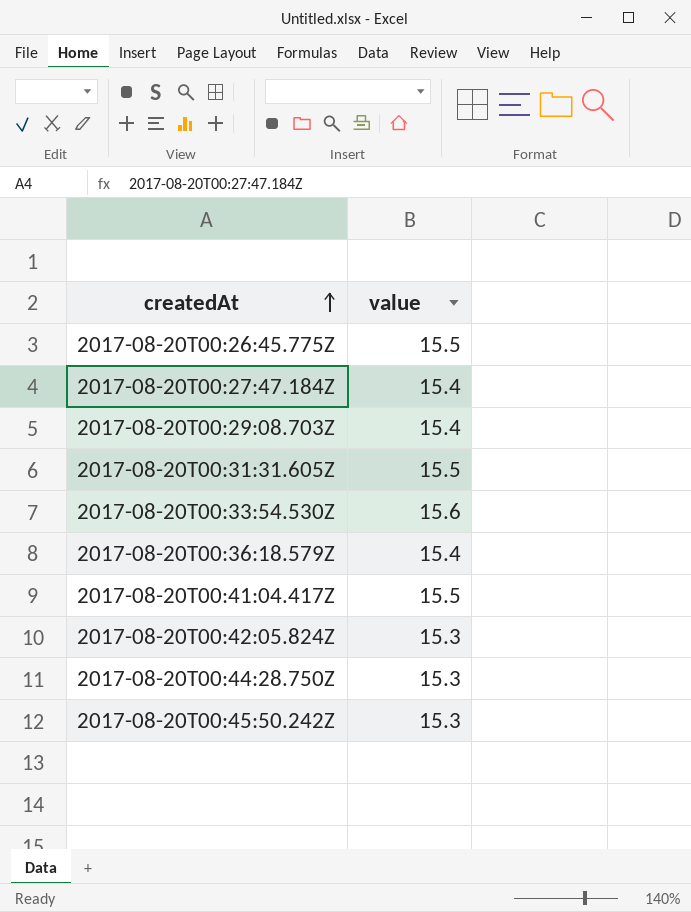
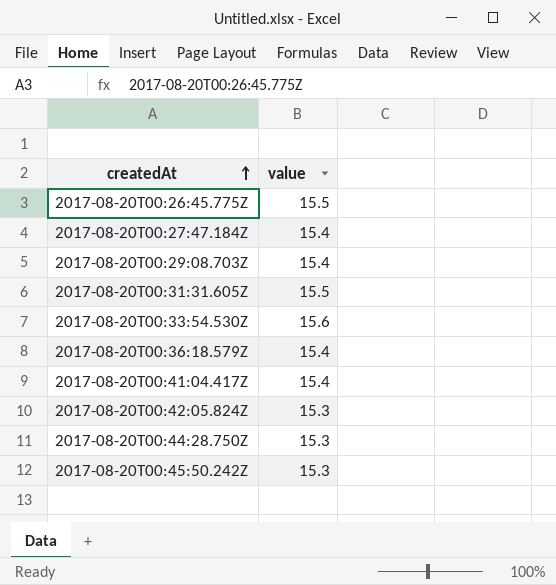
2017-08-20T00:41:04.417Z | value: 15.5 -> 15.4

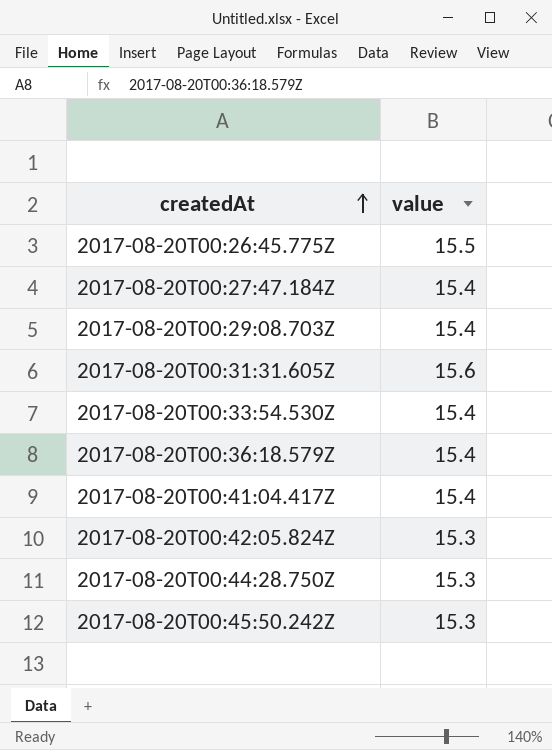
2017-08-20T00:31:31.605Z | value: 15.5 -> 15.6
2017-08-20T00:33:54.530Z | value: 15.6 -> 15.4

